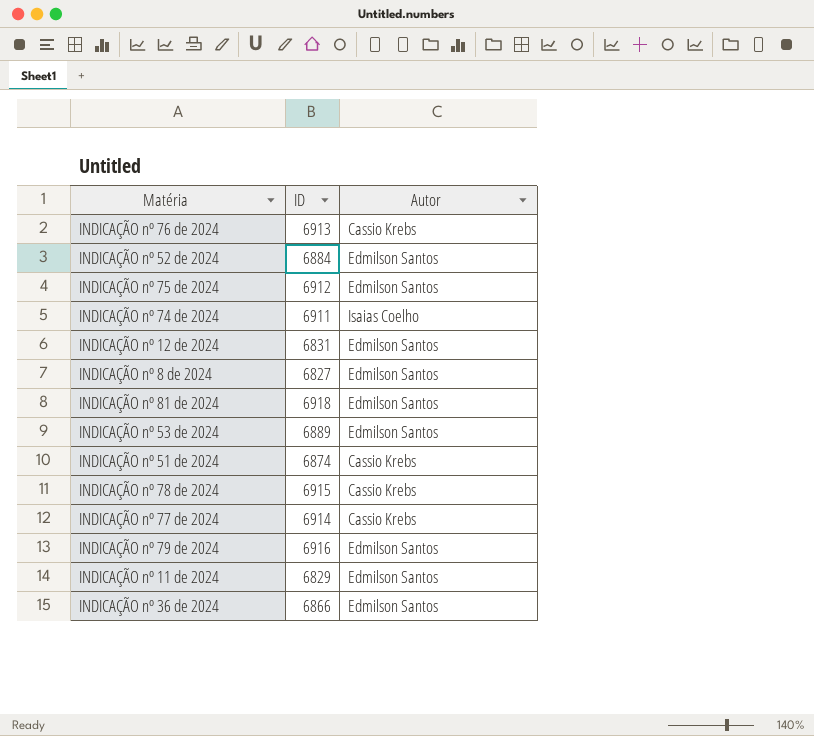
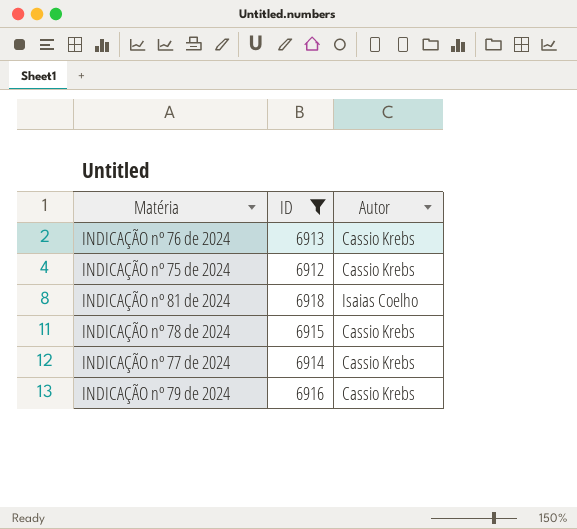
filter: none -> ID >= 6912
INDICAÇÃO nº 75 de 2024 | Autor: Edmilson Santos -> Cassio Krebs
INDICAÇÃO nº 81 de 2024 | Autor: Edmilson Santos -> Isaias Coelho
INDICAÇÃO nº 79 de 2024 | Autor: Edmilson Santos -> Cassio Krebs

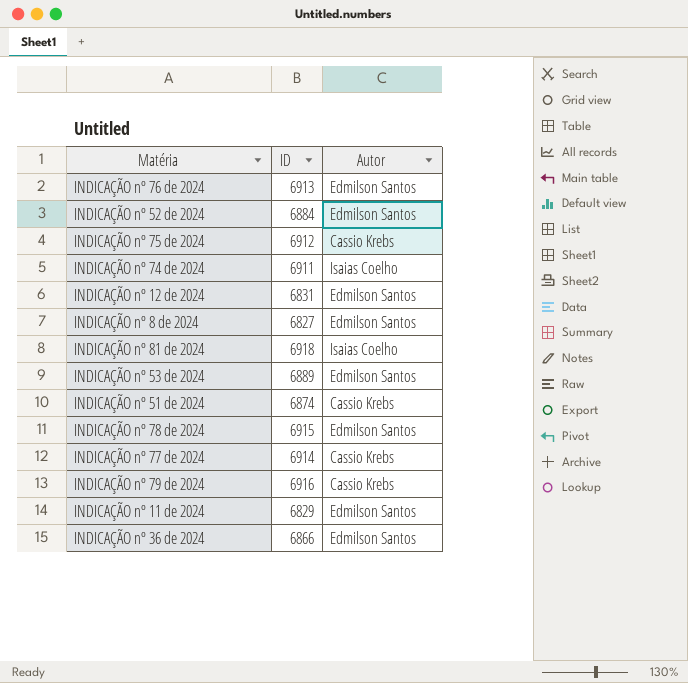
filter: ID >= 6912 -> none
INDICAÇÃO nº 76 de 2024 | Autor: Cassio Krebs -> Edmilson Santos
INDICAÇÃO nº 78 de 2024 | Autor: Cassio Krebs -> Edmilson Santos

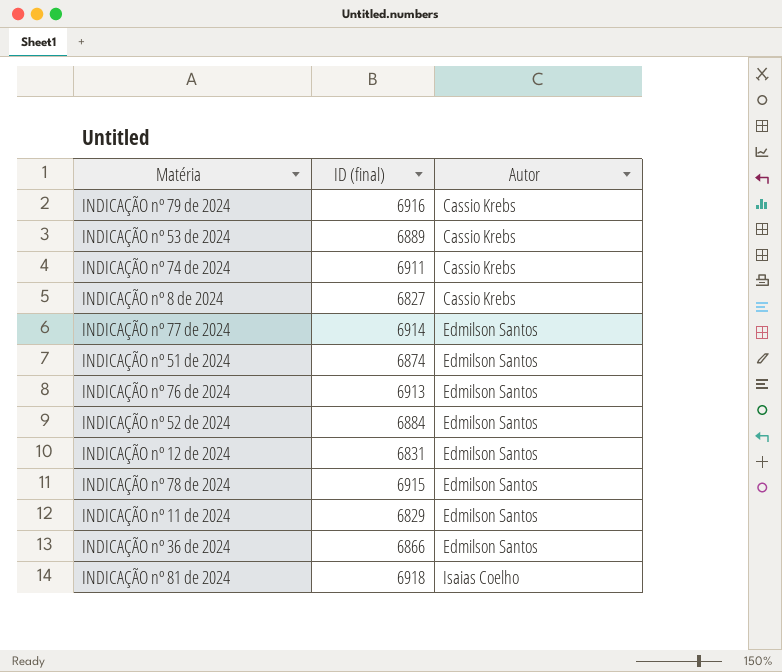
row order: none -> Autor ascending
column name: ID -> ID (final)
row INDICAÇÃO nº 75 de 2024: 6912 | Cassio Krebs -> none
INDICAÇÃO nº 53 de 2024 | Autor: Edmilson Santos -> Cassio Krebs
INDICAÇÃO nº 74 de 2024 | Autor: Isaias Coelho -> Cassio Krebs
INDICAÇÃO nº 8 de 2024 | Autor: Edmilson Santos -> Cassio Krebs
INDICAÇÃO nº 77 de 2024 | Autor: Cassio Krebs -> Edmilson Santos
INDICAÇÃO nº 51 de 2024 | Autor: Cassio Krebs -> Edmilson Santos

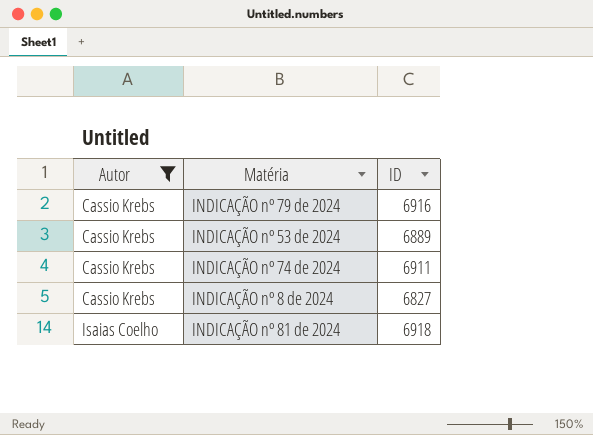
filter: none -> Autor != Edmilson Santos
column Autor | position: 3 -> 1
column name: ID (final) -> ID

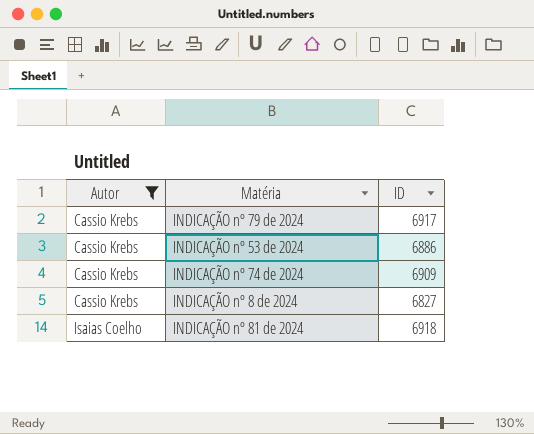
INDICAÇÃO nº 79 de 2024 | ID: 6916 -> 6917
INDICAÇÃO nº 53 de 2024 | ID: 6889 -> 6886
INDICAÇÃO nº 74 de 2024 | ID: 6911 -> 6909

